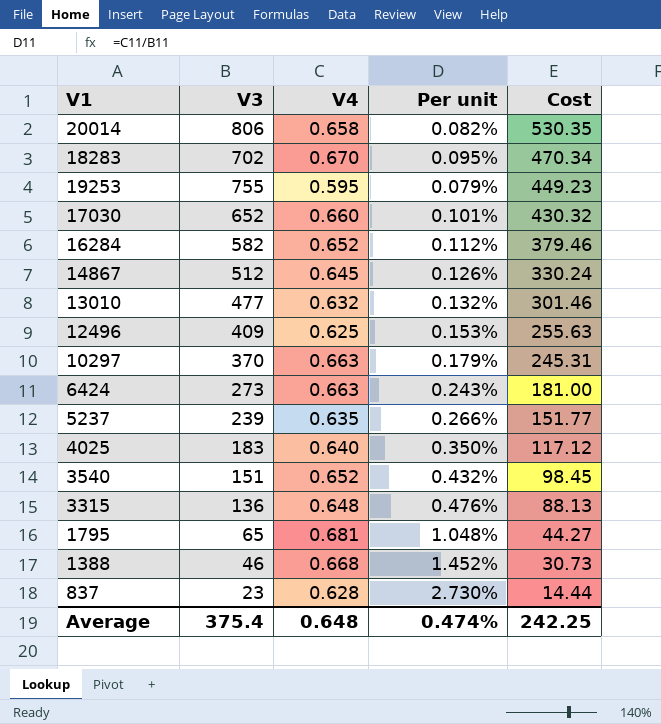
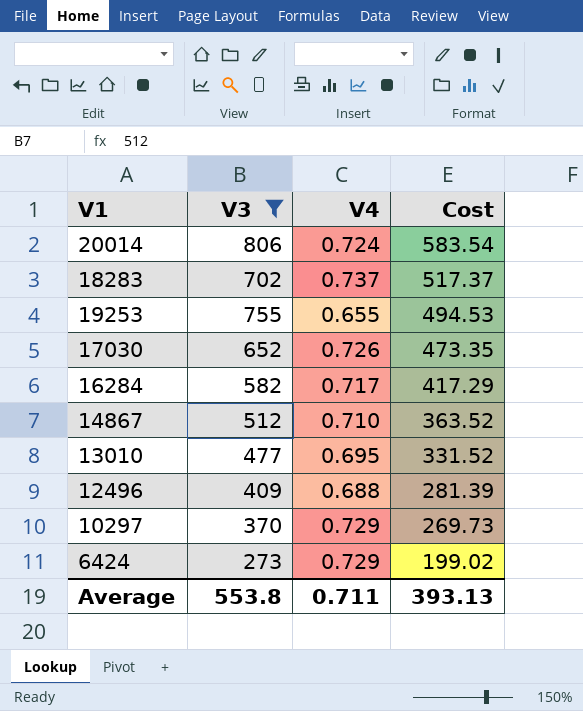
filter: none -> V3 >= 273
column Per unit | formula: [V4] / [V3] -> none
20014 | V4: 0.658 -> 0.724
20014 | Cost: 530.35 -> 583.54
18283 | V4: 0.670 -> 0.737
18283 | Cost: 470.34 -> 517.37
19253 | V4: 0.595 -> 0.655
19253 | Cost: 449.23 -> 494.53
17030 | V4: 0.660 -> 0.726
17030 | Cost: 430.32 -> 473.35
16284 | V4: 0.652 -> 0.717
16284 | Cost: 379.46 -> 417.29
14867 | V4: 0.645 -> 0.710
14867 | Cost: 330.24 -> 363.52
13010 | V4: 0.632 -> 0.695
13010 | Cost: 301.46 -> 331.52
12496 | V4: 0.625 -> 0.688
12496 | Cost: 255.63 -> 281.39
10297 | V4: 0.663 -> 0.729
10297 | Cost: 245.31 -> 269.73
6424 | V4: 0.663 -> 0.729
6424 | Cost: 181.00 -> 199.02
Average | V3: 375.4 -> 553.8
Average | V4: 0.648 -> 0.711
Average | Cost: 242.25 -> 393.13

